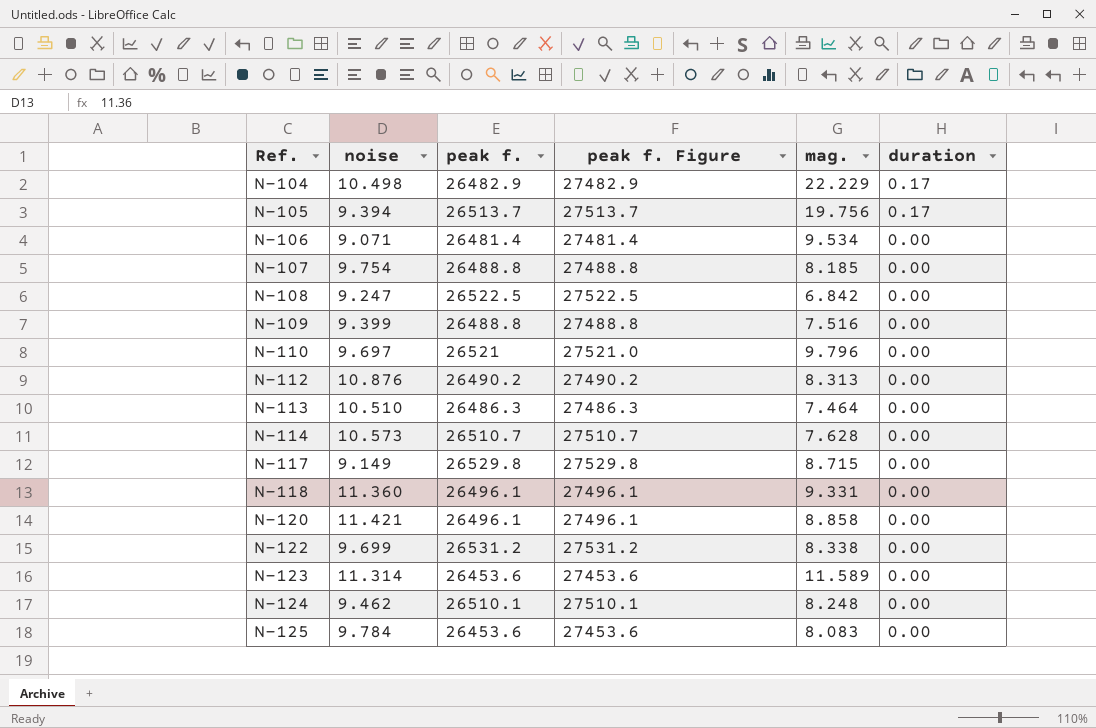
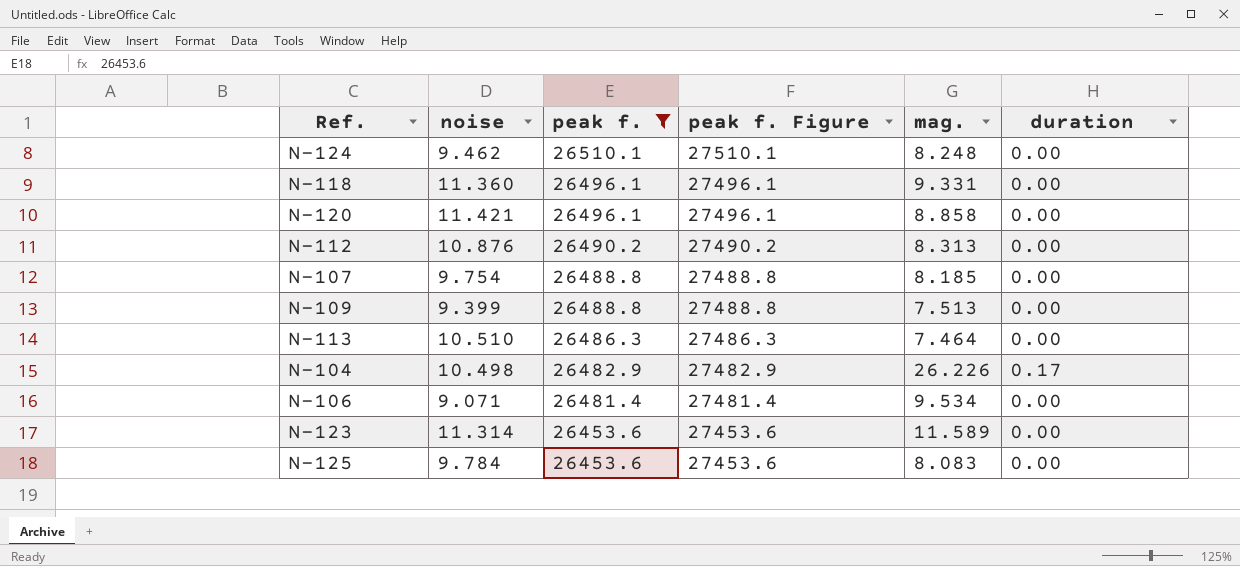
filter: none -> peak f. <= 26510.1
row order: Ref. ascending -> peak f. descending
N-109 | mag.: 7.516 -> 7.513
N-104 | mag.: 22.229 -> 26.226

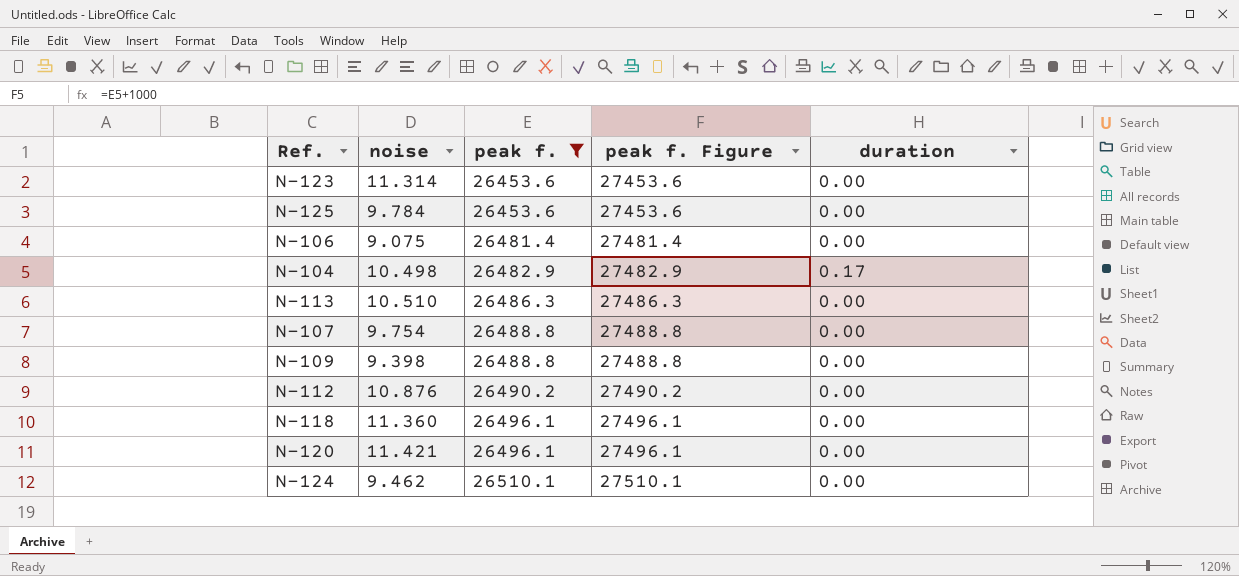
row order: peak f. descending -> peak f. ascending
column mag. | position: 5 -> none
N-106 | noise: 9.071 -> 9.075
N-109 | noise: 9.399 -> 9.398

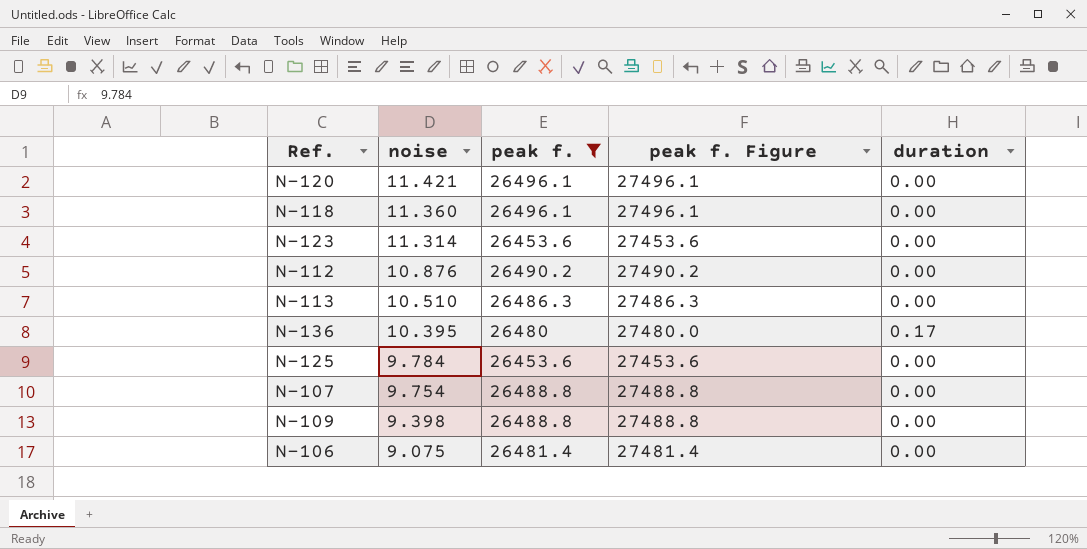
row order: peak f. ascending -> noise descending
row N-104: 10.498 | 26482.9 | 27482.9 | 0.17 -> none
row N-124: 9.462 | 26510.1 | 27510.1 | 0.00 -> none
row N-136: none -> 10.395 | 26480 | 27480.0 | 0.17

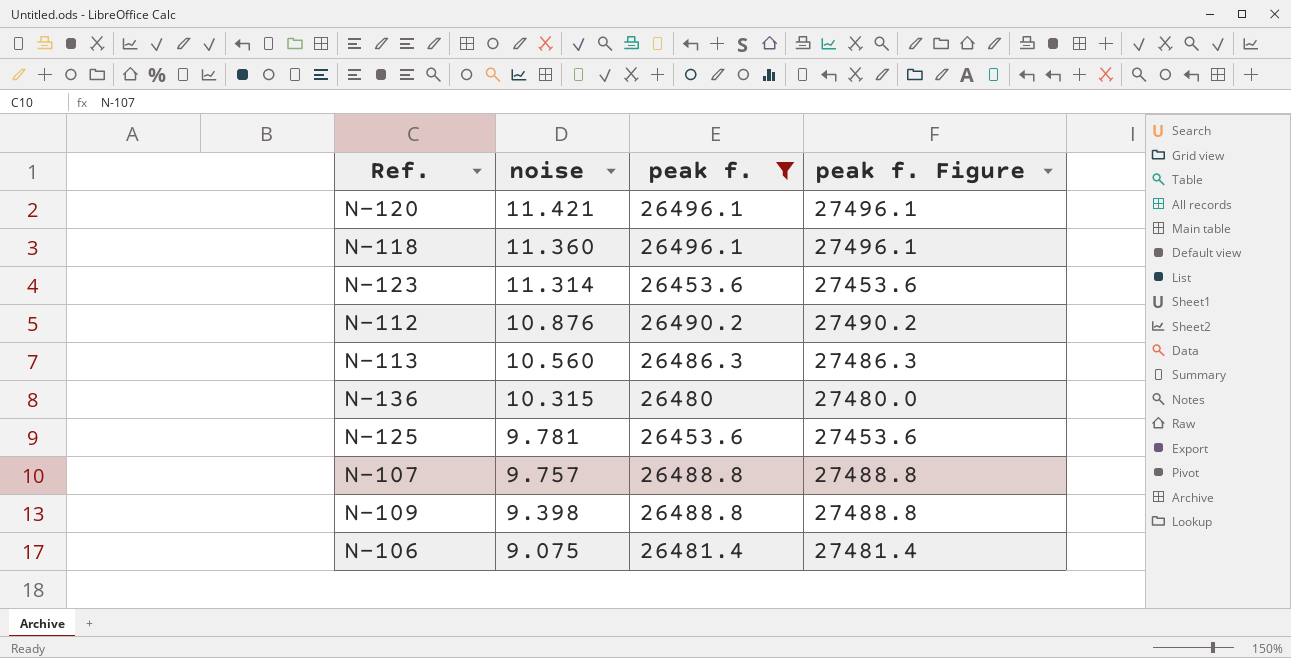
column duration | position: 5 -> none
N-113 | noise: 10.510 -> 10.560
N-136 | noise: 10.395 -> 10.315
N-125 | noise: 9.784 -> 9.781
N-107 | noise: 9.754 -> 9.757

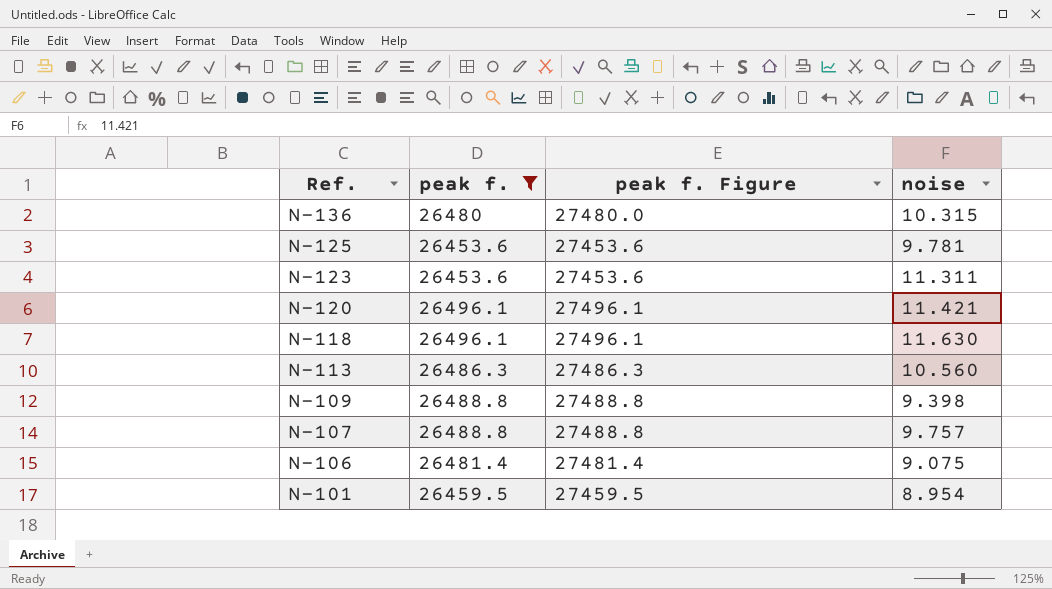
row order: noise descending -> Ref. descending
column noise | position: 2 -> 4
row N-112: 10.876 | 26490.2 | 27490.2 -> none
N-123 | noise: 11.314 -> 11.311
N-118 | noise: 11.360 -> 11.630
row N-101: none -> 26459.5 | 27459.5 | 8.954

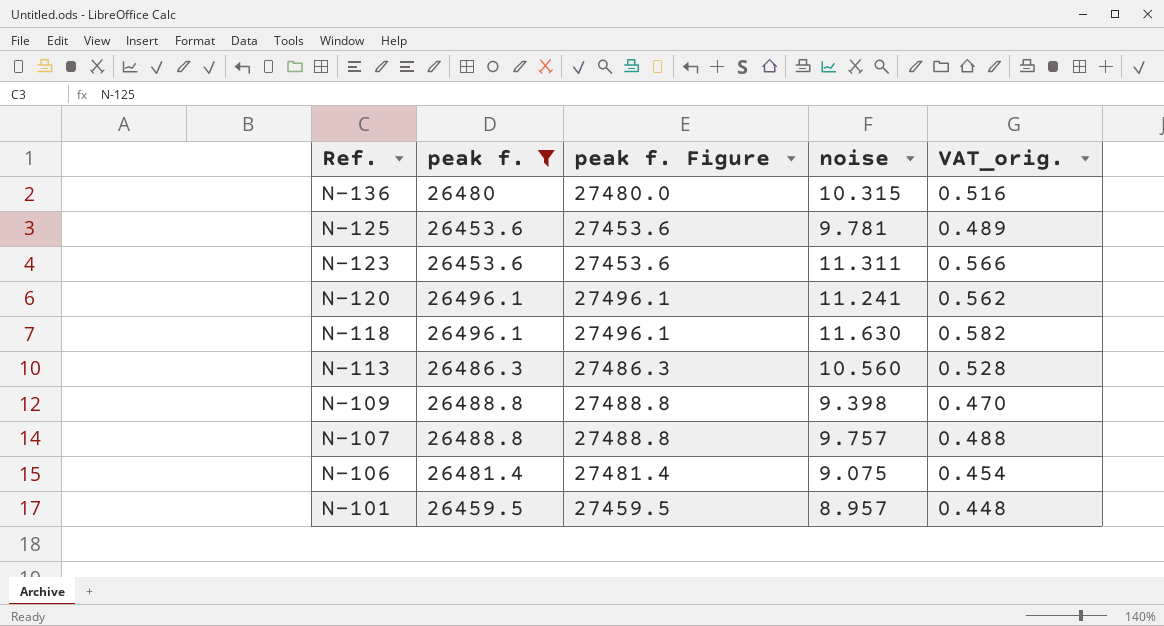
column VAT_orig. | formula: none -> [noise] * 0.05
N-120 | noise: 11.421 -> 11.241
N-101 | noise: 8.954 -> 8.957

